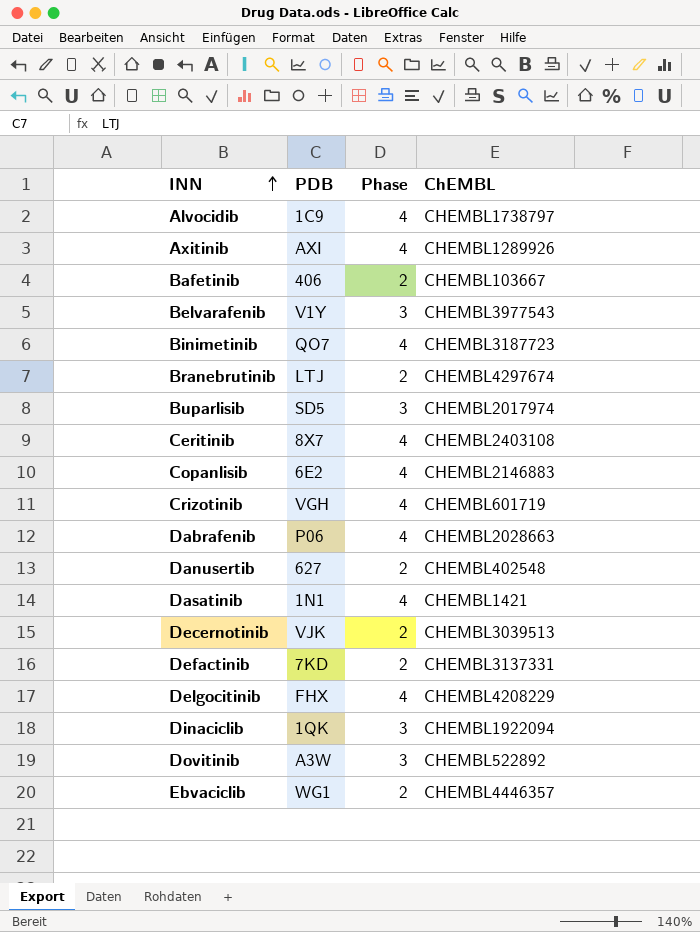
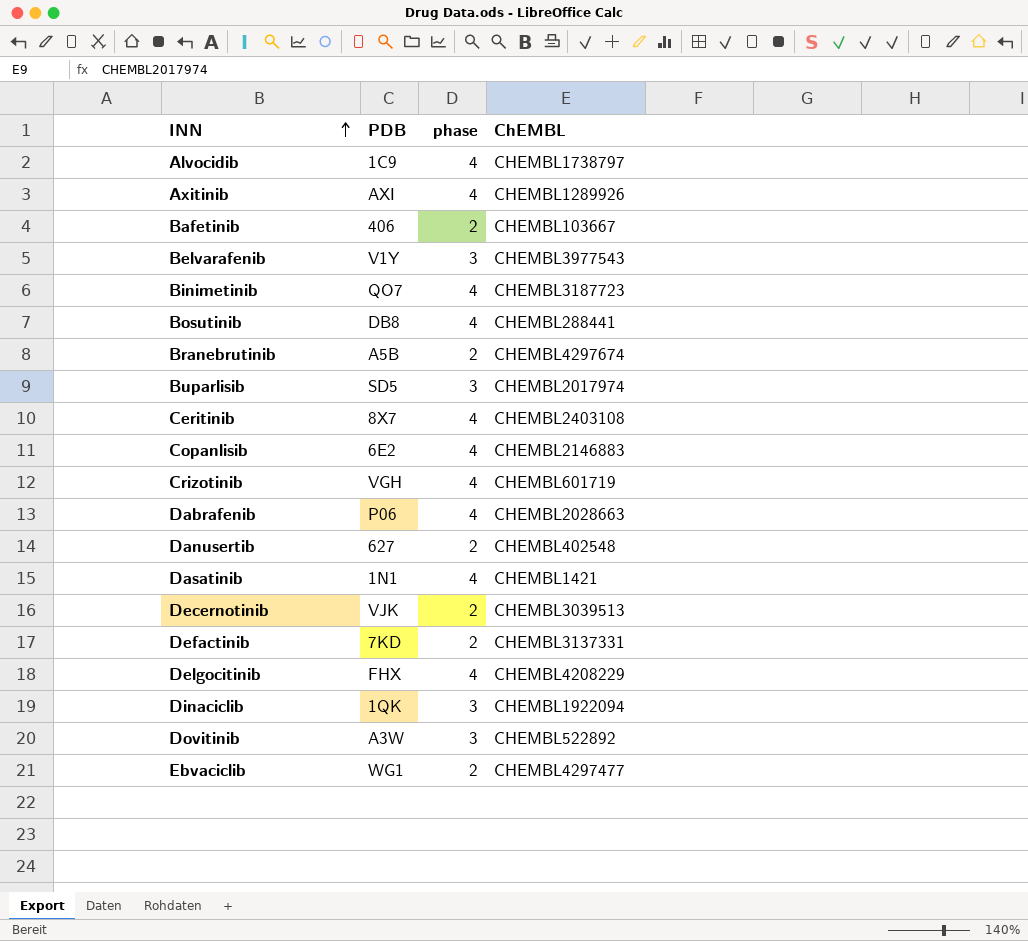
column name: Phase -> phase
row Bosutinib: none -> DB8 | 4 | CHEMBL288441
Branebrutinib | PDB: LTJ -> A5B
Ebvaciclib | ChEMBL: CHEMBL4446357 -> CHEMBL4297477

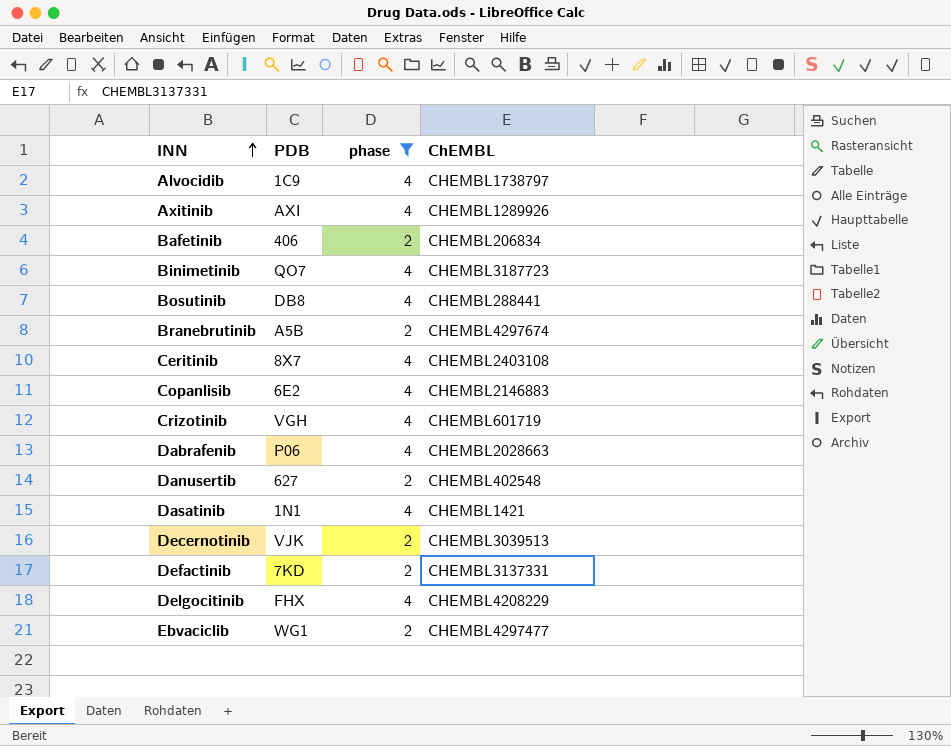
filter: none -> phase != 3
Bafetinib | ChEMBL: CHEMBL103667 -> CHEMBL206834

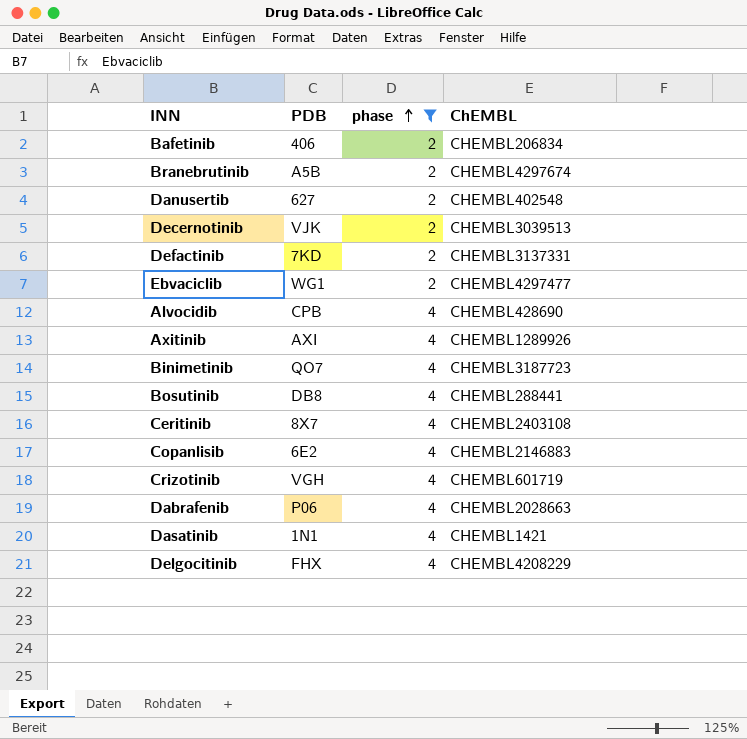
row order: INN ascending -> phase ascending
Alvocidib | PDB: 1C9 -> CPB
Alvocidib | ChEMBL: CHEMBL1738797 -> CHEMBL428690

